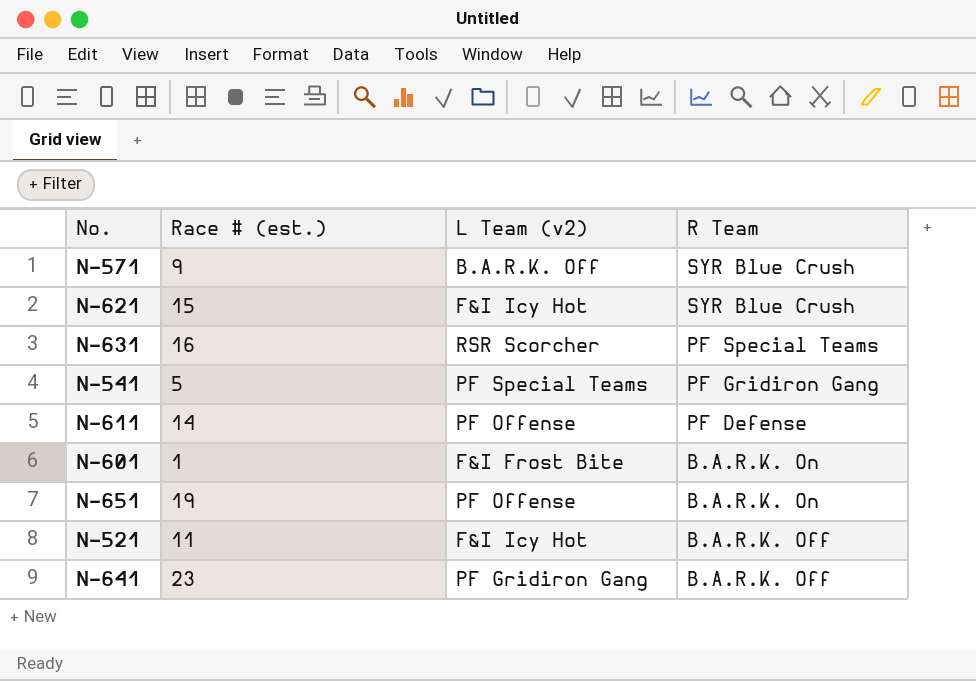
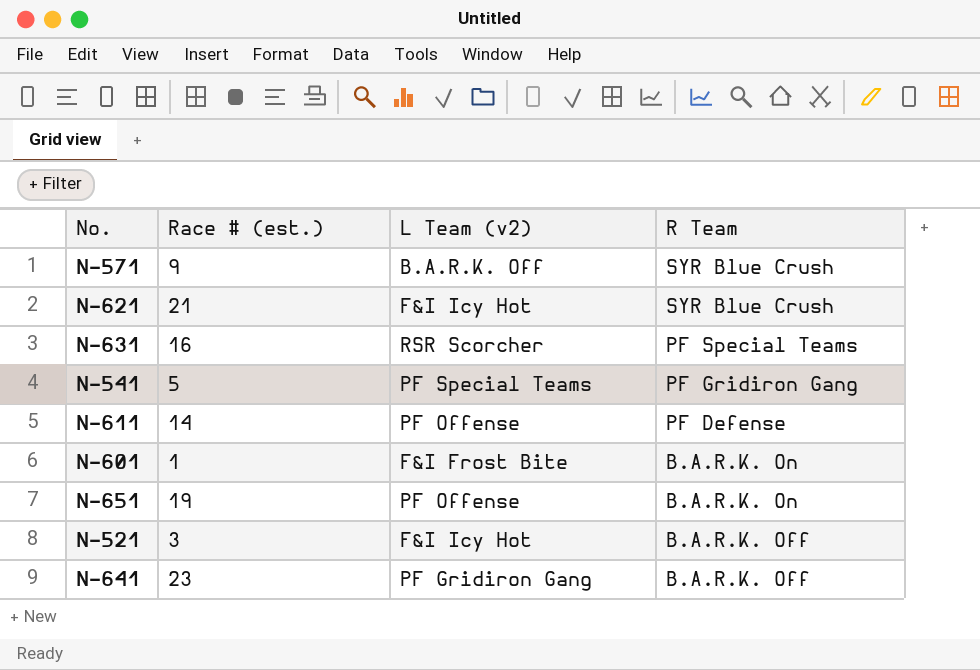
N-621 | Race # (est.): 15 -> 21
N-521 | Race # (est.): 11 -> 3

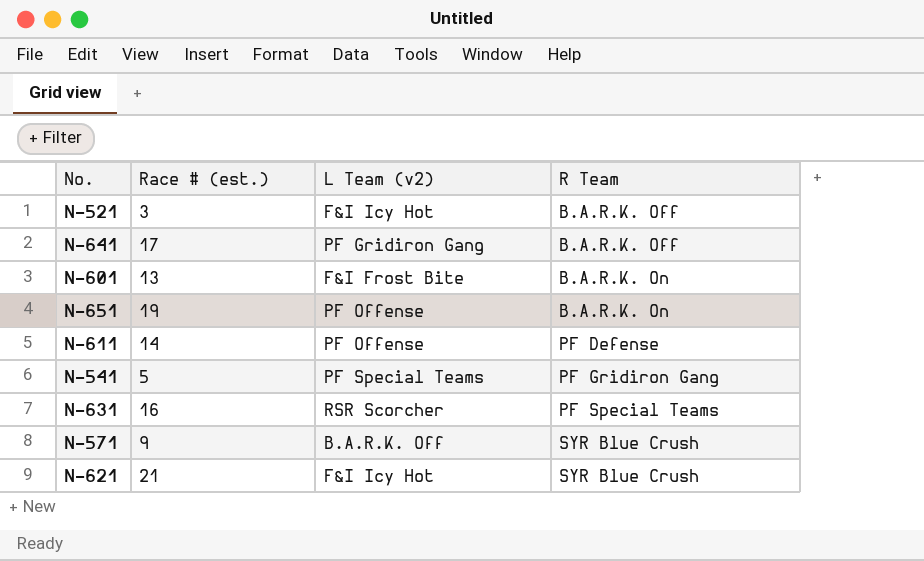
row order: R Team descending -> R Team ascending
N-641 | Race # (est.): 23 -> 17
N-601 | Race # (est.): 1 -> 13

